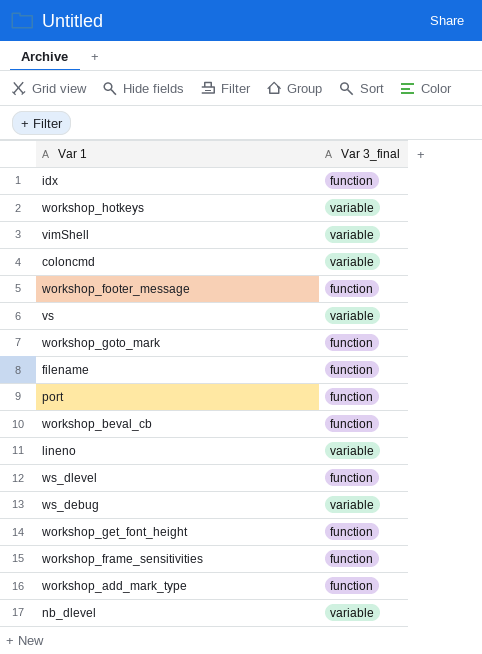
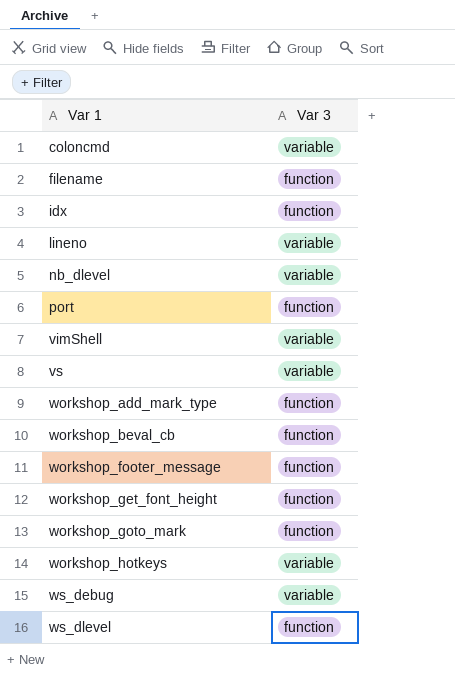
row order: none -> Var 1 ascending
column name: Var 3_final -> Var 3
row workshop_frame_sensitivities: function -> none

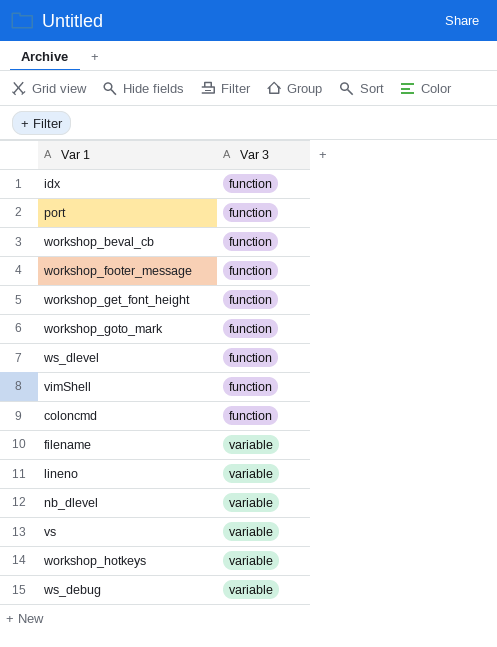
row order: Var 1 ascending -> Var 3 ascending
row workshop_add_mark_type: function -> none
vimShell | Var 3: variable -> function
coloncmd | Var 3: variable -> function
filename | Var 3: function -> variable

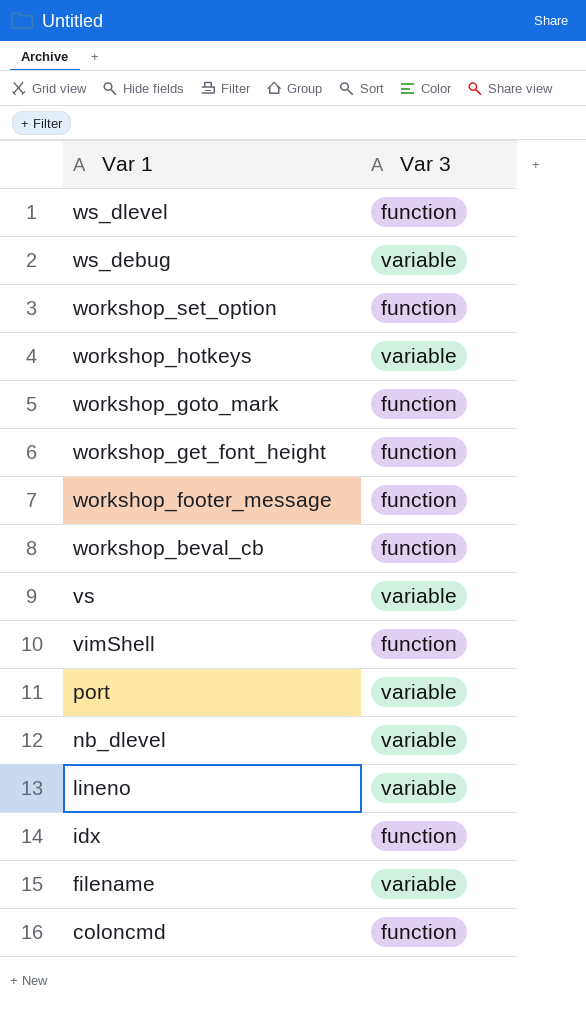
row order: Var 3 ascending -> Var 1 descending
row workshop_set_option: none -> function
port | Var 3: function -> variable

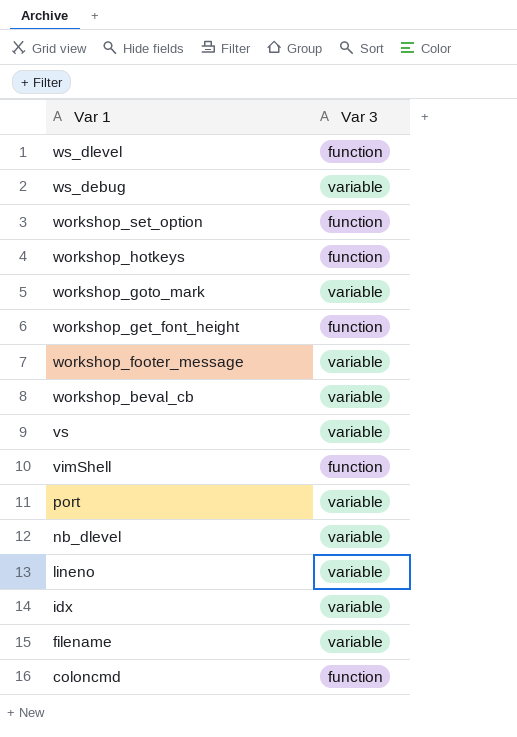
workshop_hotkeys | Var 3: variable -> function
workshop_goto_mark | Var 3: function -> variable
workshop_footer_message | Var 3: function -> variable
workshop_beval_cb | Var 3: function -> variable
idx | Var 3: function -> variable

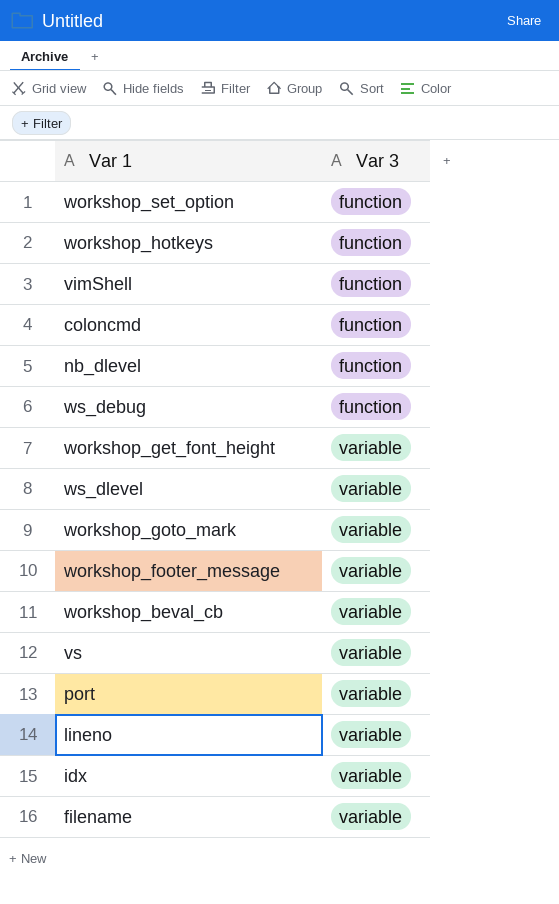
row order: Var 1 descending -> Var 3 ascending
nb_dlevel | Var 3: variable -> function
ws_debug | Var 3: variable -> function
workshop_get_font_height | Var 3: function -> variable
ws_dlevel | Var 3: function -> variable

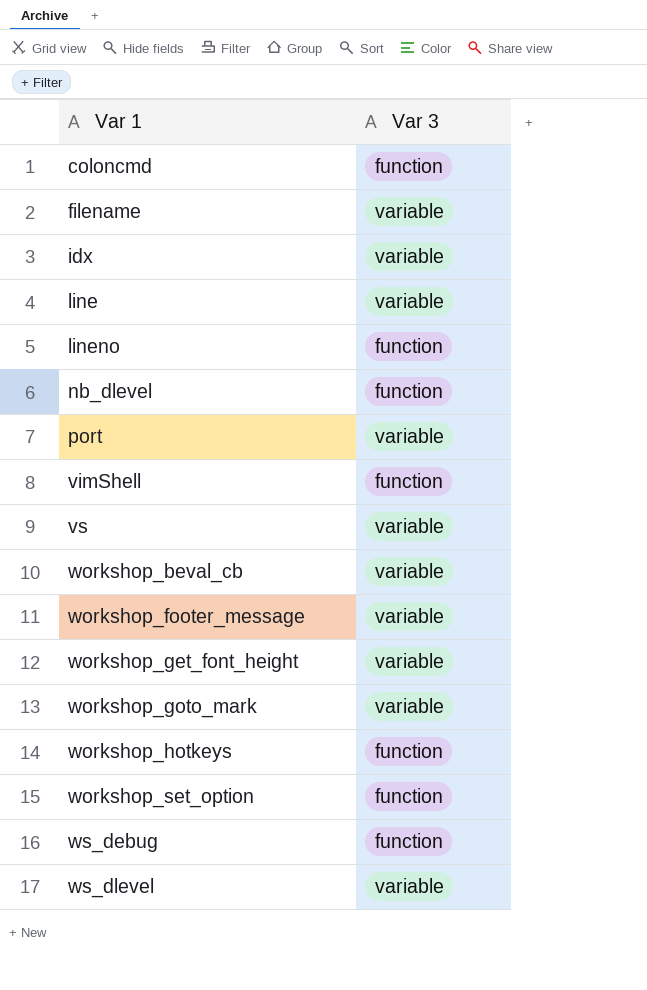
row order: Var 3 ascending -> Var 1 ascending
row line: none -> variable
lineno | Var 3: variable -> function

